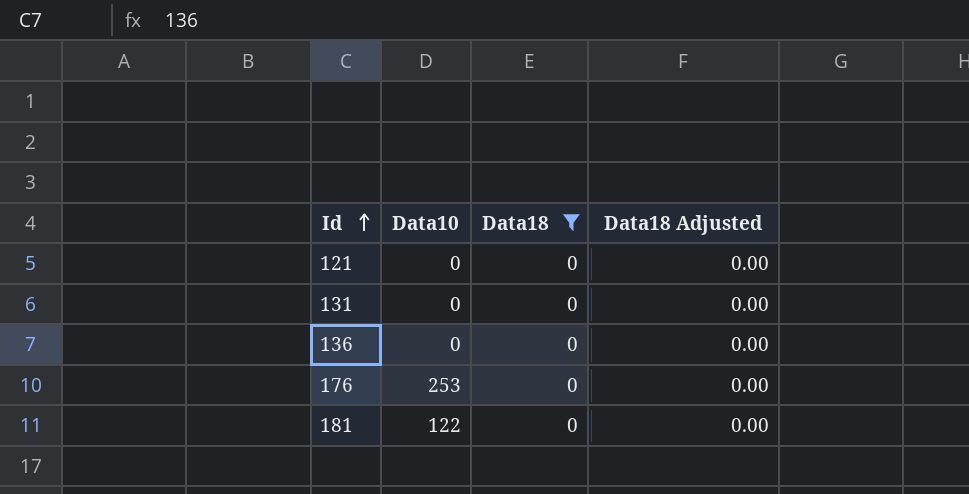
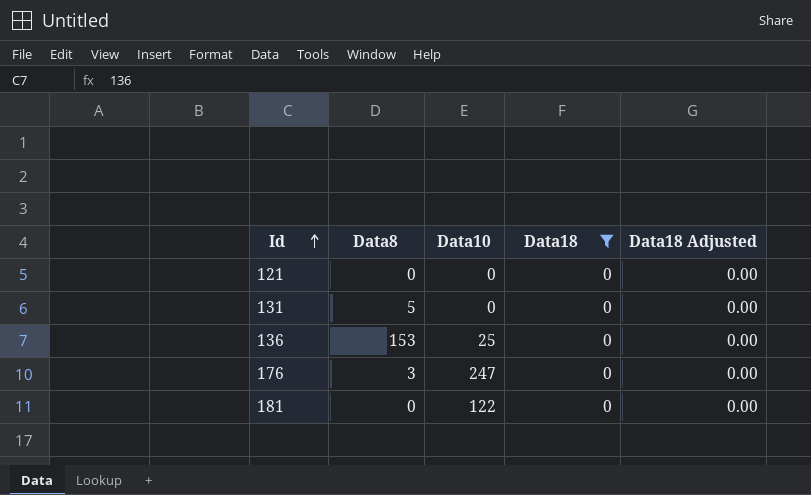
column Data8 | position: none -> 2
136 | Data10: 0 -> 25
176 | Data10: 253 -> 247

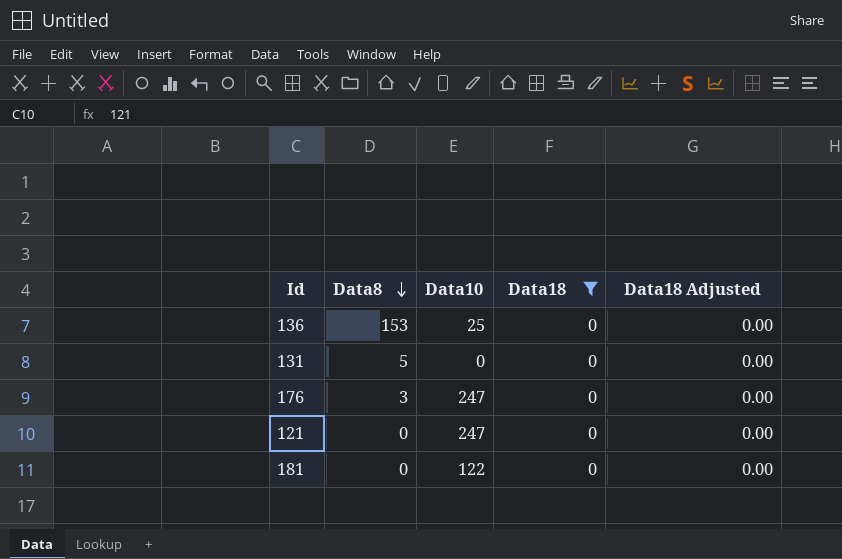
row order: Id ascending -> Data8 descending
121 | Data10: 0 -> 247

